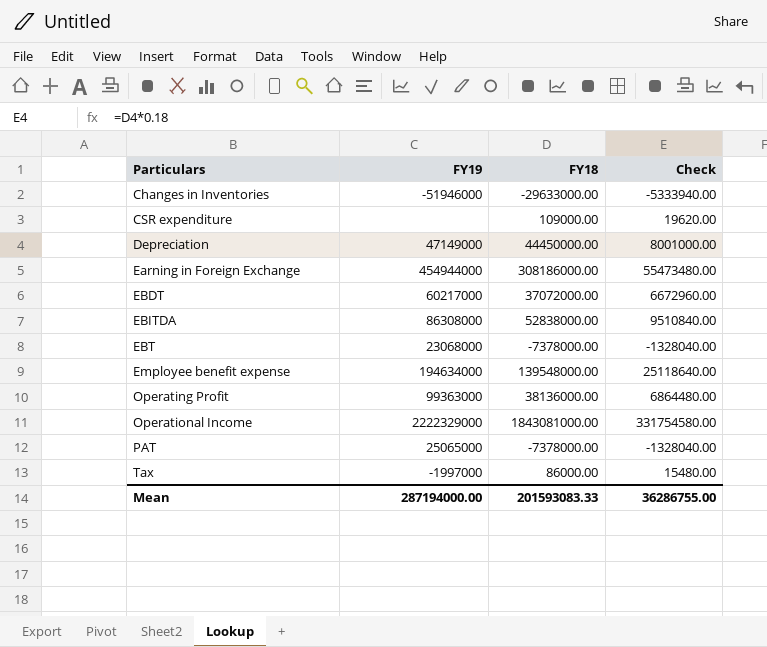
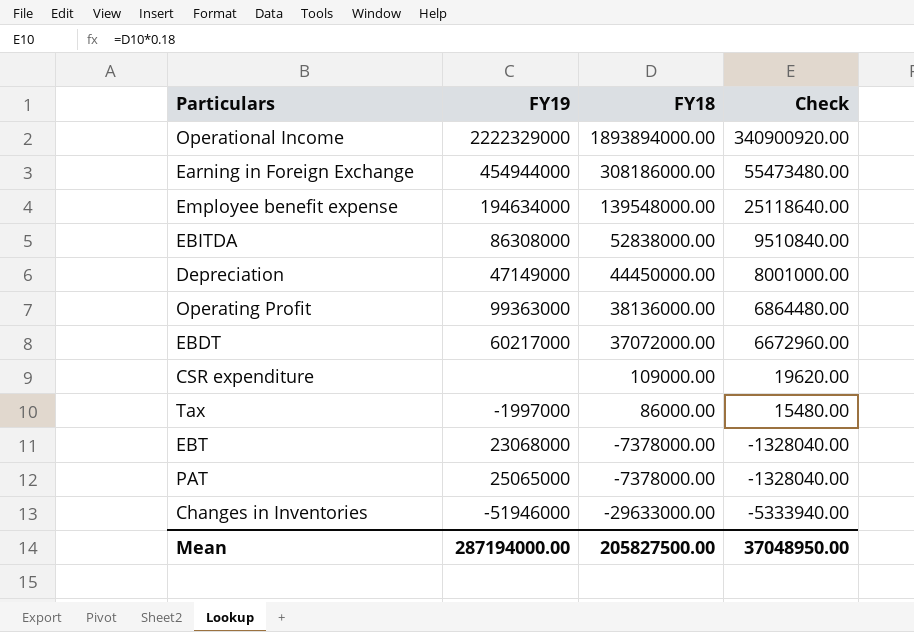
row order: Particulars ascending -> FY18 descending
Operational Income | FY18: 1843081000.00 -> 1893894000.00
Operational Income | Check: 331754580.00 -> 340900920.00
Mean | FY18: 201593083.33 -> 205827500.00
Mean | Check: 36286755.00 -> 37048950.00

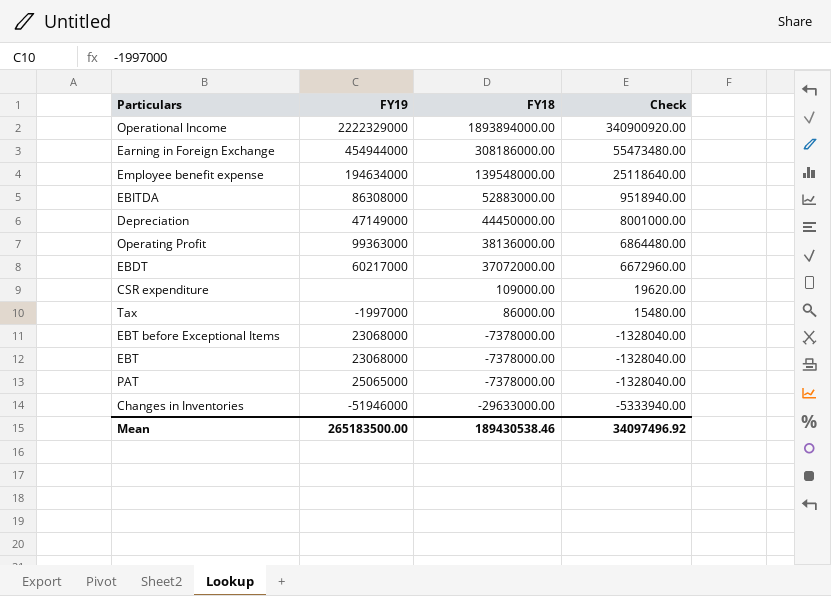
EBITDA | FY18: 52838000.00 -> 52883000.00
EBITDA | Check: 9510840.00 -> 9518940.00
row EBT before Exceptional Items: none -> 23068000 | -7378000.00 | -1328040.00
Mean | FY19: 287194000.00 -> 265183500.00
Mean | FY18: 205827500.00 -> 189430538.46
Mean | Check: 37048950.00 -> 34097496.92

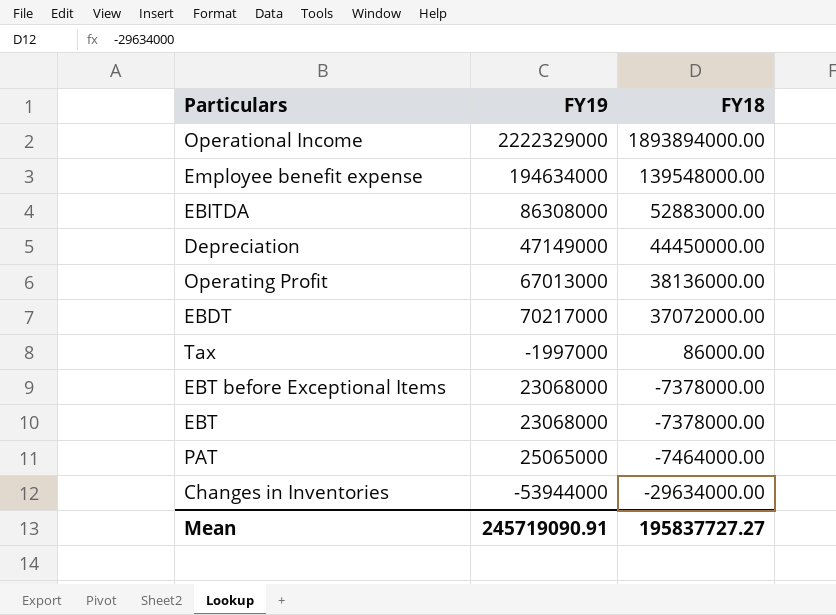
column Check | formula: [FY18] * 0.18 -> none
row Earning in Foreign Exchange: 454944000 | 308186000.00 | 55473480.00 -> none
row CSR expenditure: none | 109000.00 | 19620.00 -> none
Operating Profit | FY19: 99363000 -> 67013000
EBDT | FY19: 60217000 -> 70217000
PAT | FY18: -7378000.00 -> -7464000.00
Changes in Inventories | FY19: -51946000 -> -53944000
Changes in Inventories | FY18: -29633000.00 -> -29634000.00
Mean | FY19: 265183500.00 -> 245719090.91
Mean | FY18: 189430538.46 -> 195837727.27

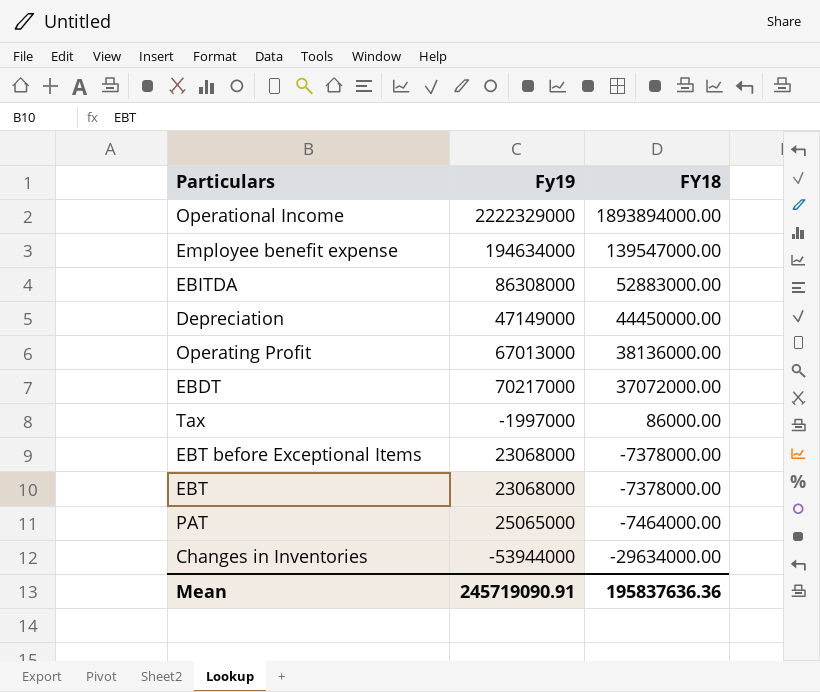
column name: FY19 -> Fy19
Employee benefit expense | FY18: 139548000.00 -> 139547000.00
Mean | FY18: 195837727.27 -> 195837636.36

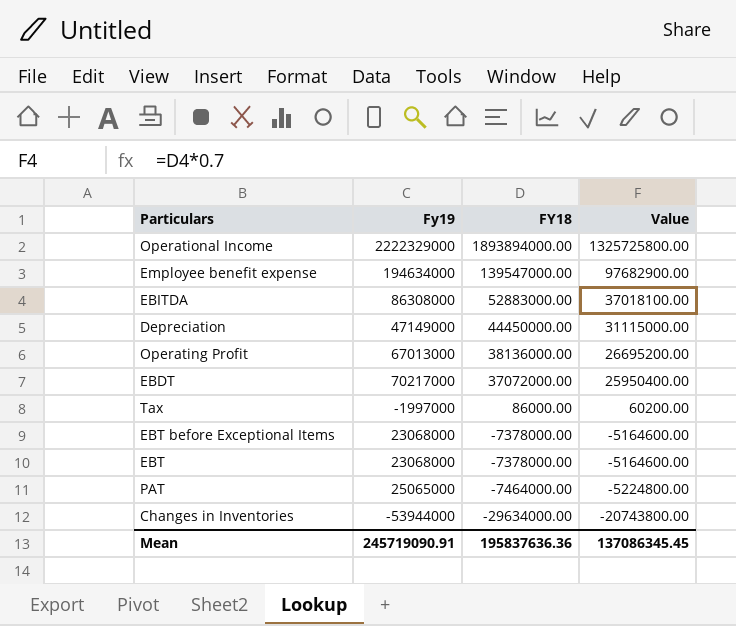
column Value | formula: none -> [FY18] * 0.7

